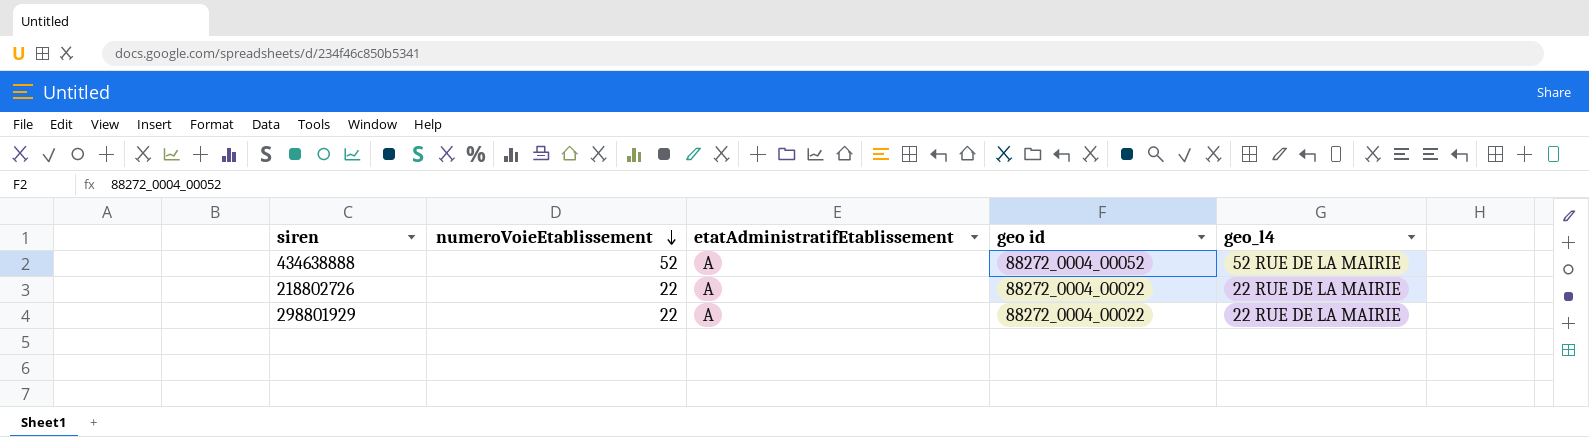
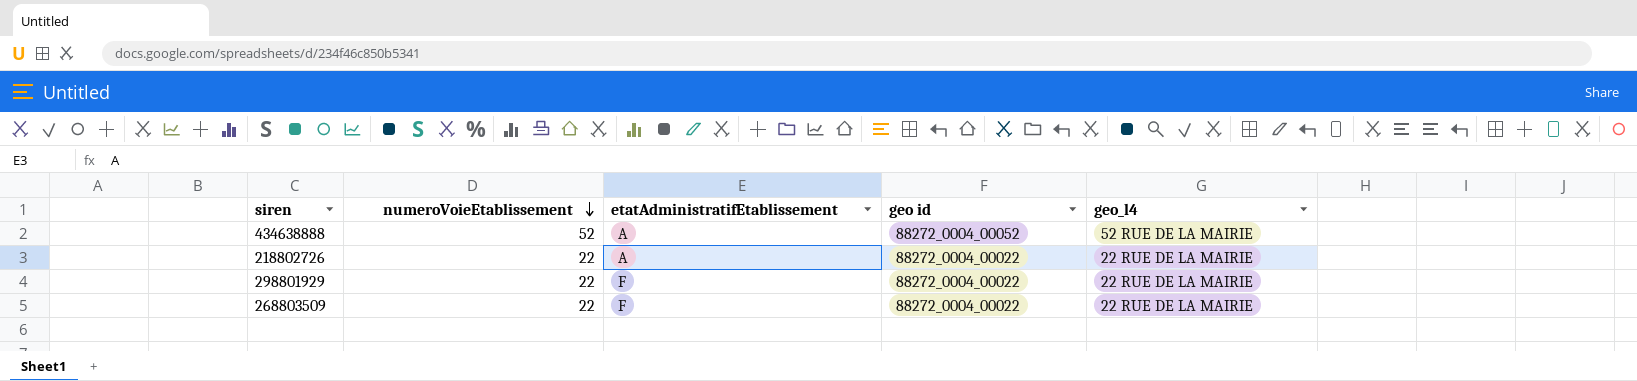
298801929 | etatAdministratifEtablissement: A -> F
row 268803509: none -> 22 | F | 88272_0004_00022 | 22 RUE DE LA MAIRIE

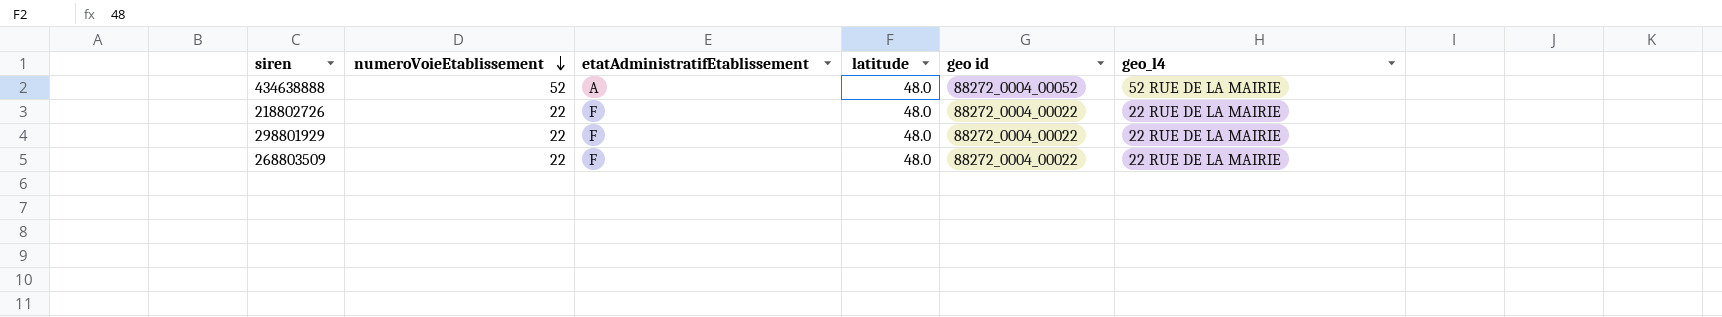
column latitude | position: none -> 4
218802726 | etatAdministratifEtablissement: A -> F

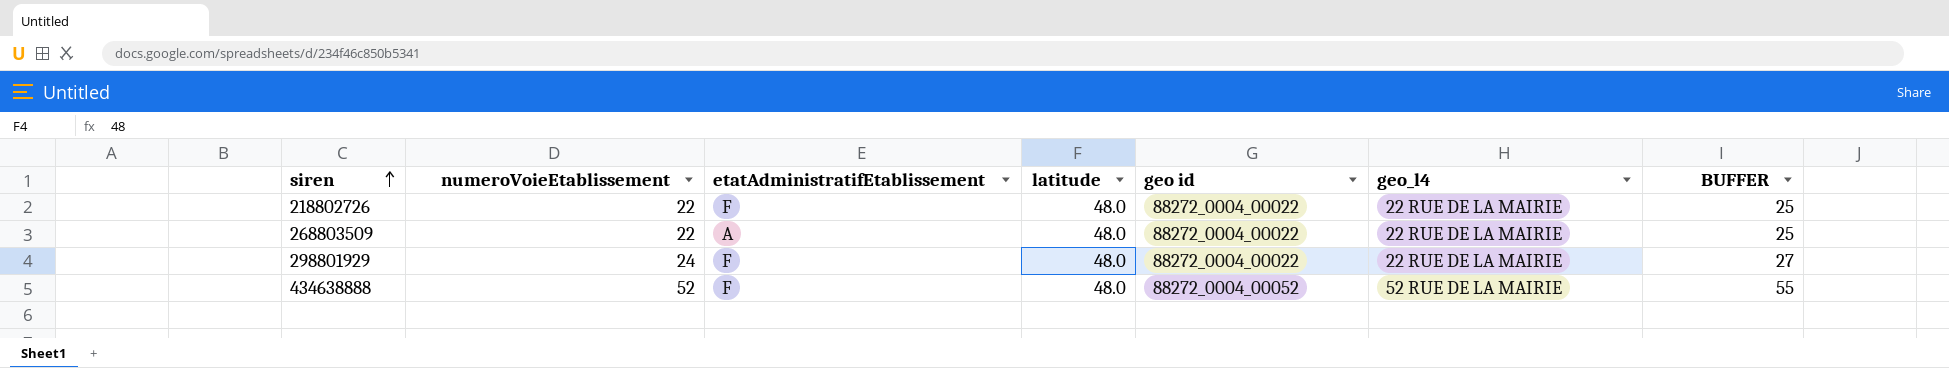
row order: numeroVoieEtablissement descending -> siren ascending
column BUFFER | formula: none -> [numeroVoieEtablissement] + 3
268803509 | etatAdministratifEtablissement: F -> A
298801929 | numeroVoieEtablissement: 22 -> 24
434638888 | etatAdministratifEtablissement: A -> F

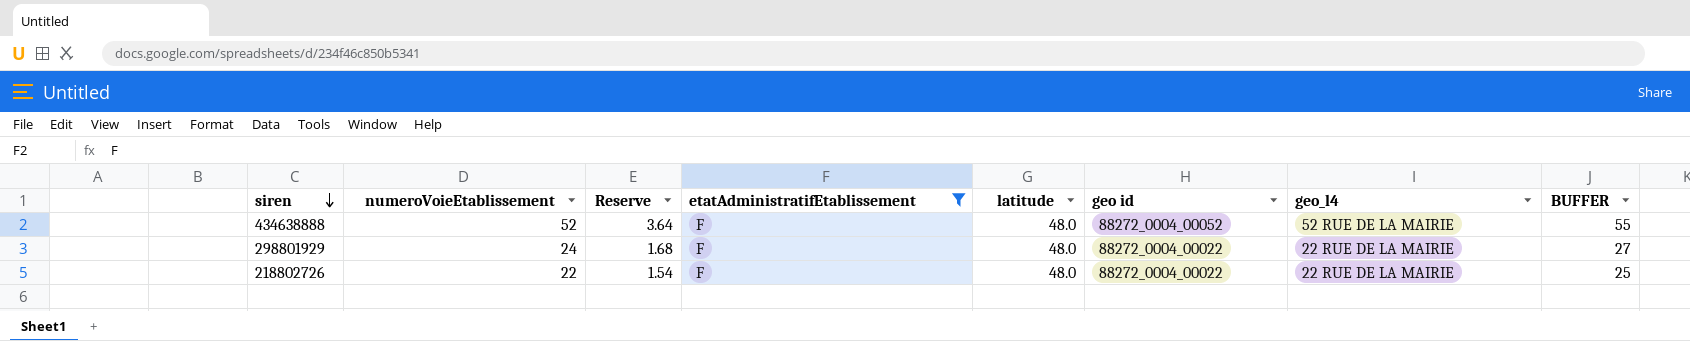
filter: none -> etatAdministratifEtablissement = F
row order: siren ascending -> siren descending
column Reserve | formula: none -> [numeroVoieEtablissement] * 0.07

